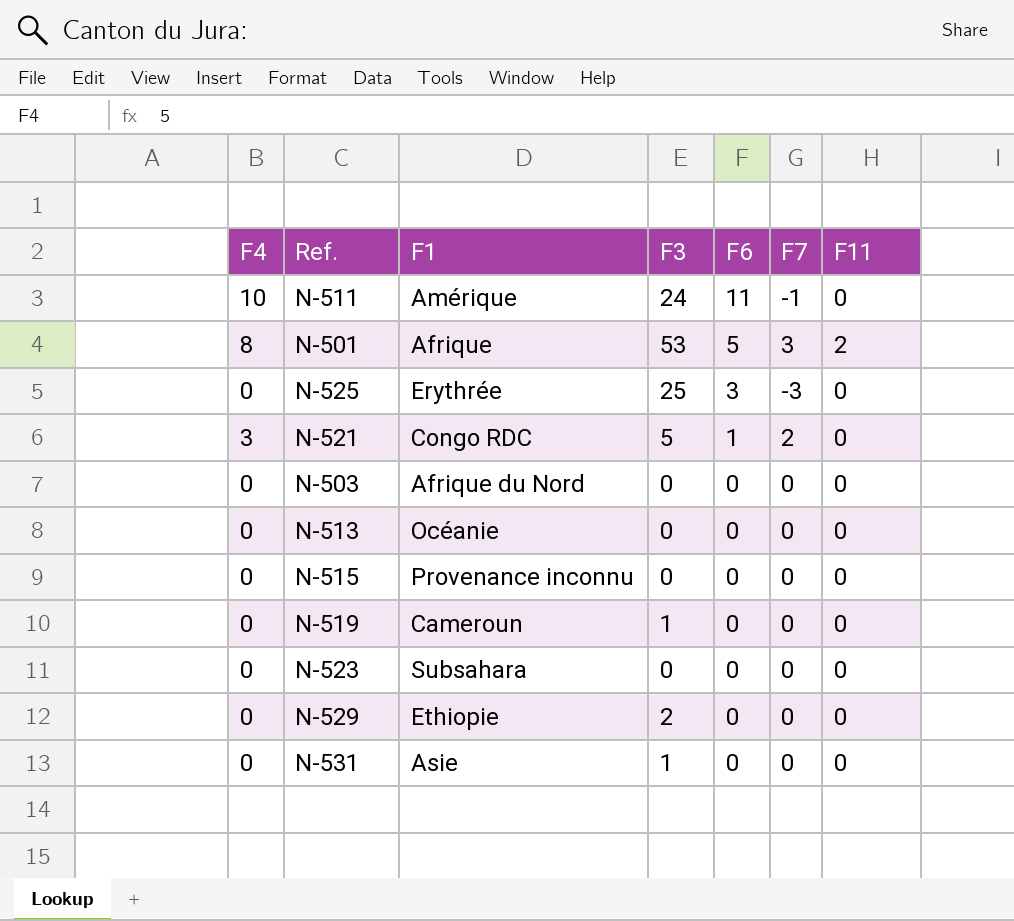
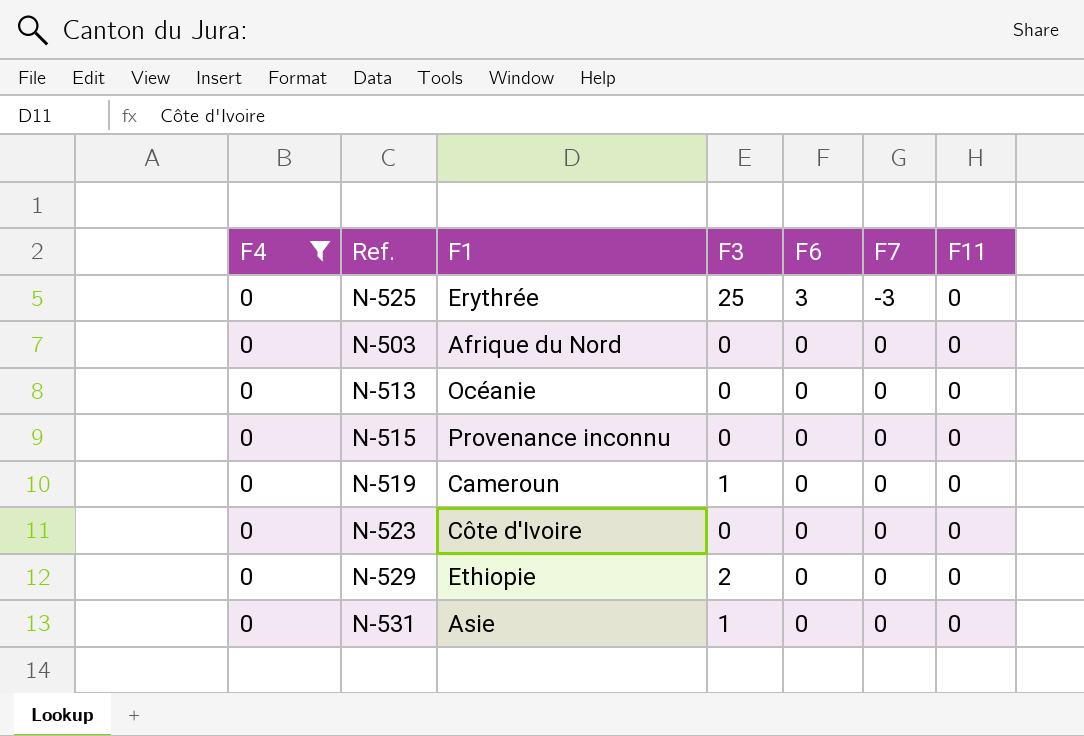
filter: none -> F4 = 0
N-523 | F1: Subsahara -> Côte d'Ivoire

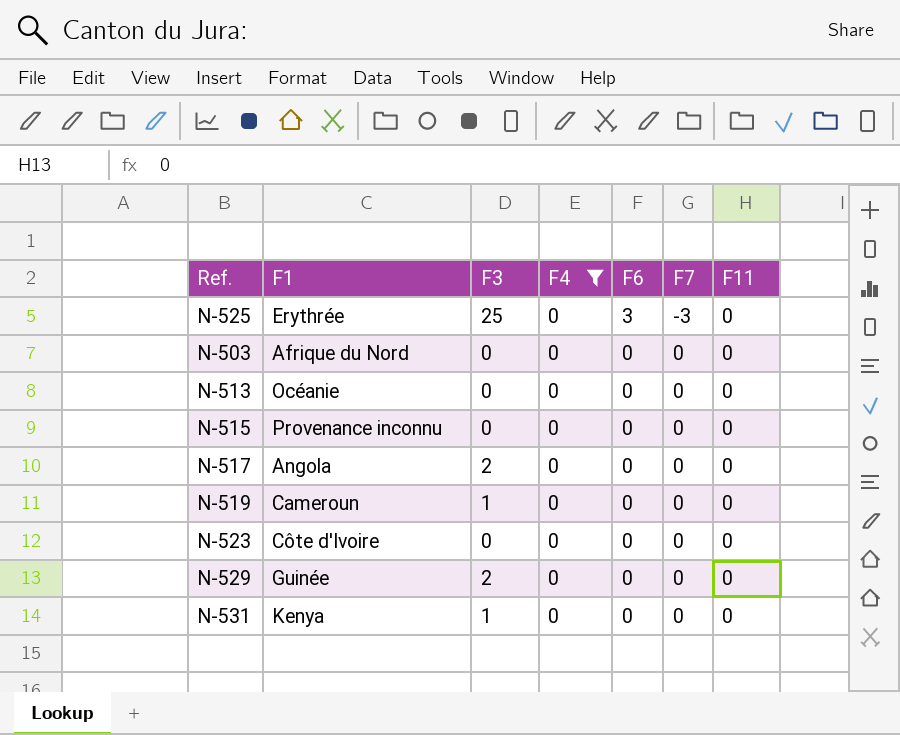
column F4 | position: 1 -> 4
row N-517: none -> Angola | 2 | 0 | 0 | 0 | 0
N-529 | F1: Ethiopie -> Guinée
N-531 | F1: Asie -> Kenya

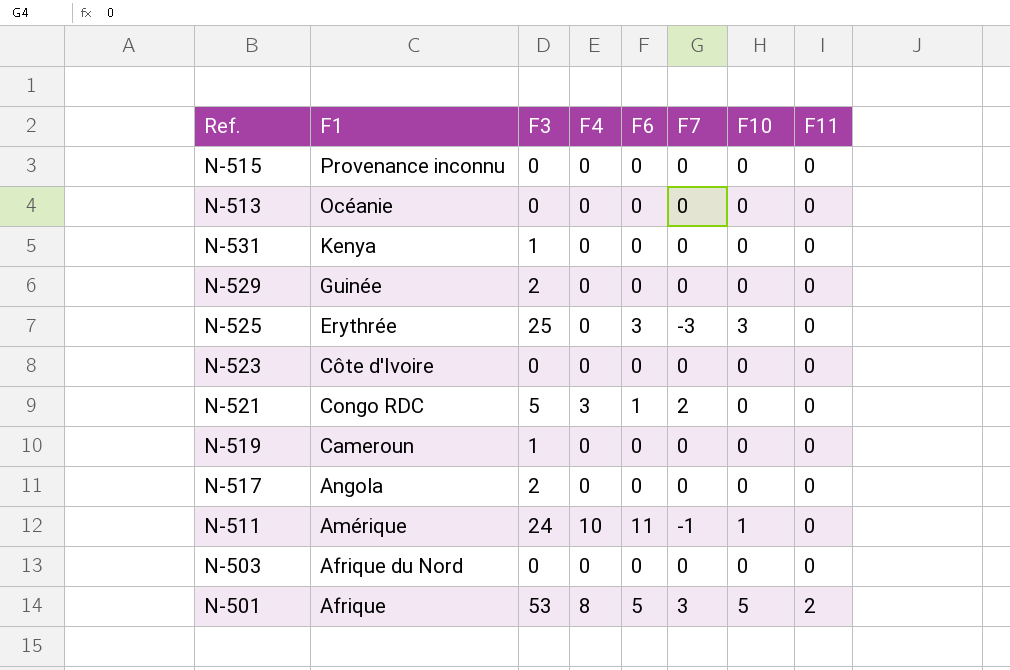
filter: F4 = 0 -> none
row order: F6 descending -> F1 descending
column F10 | position: none -> 7

